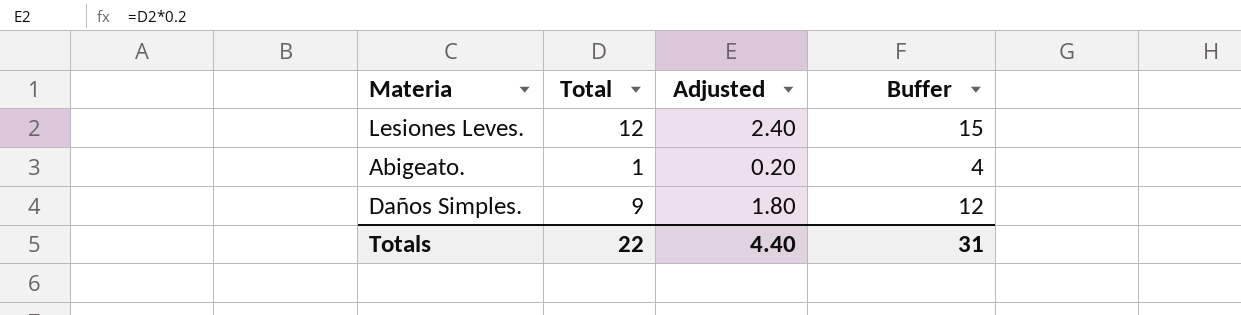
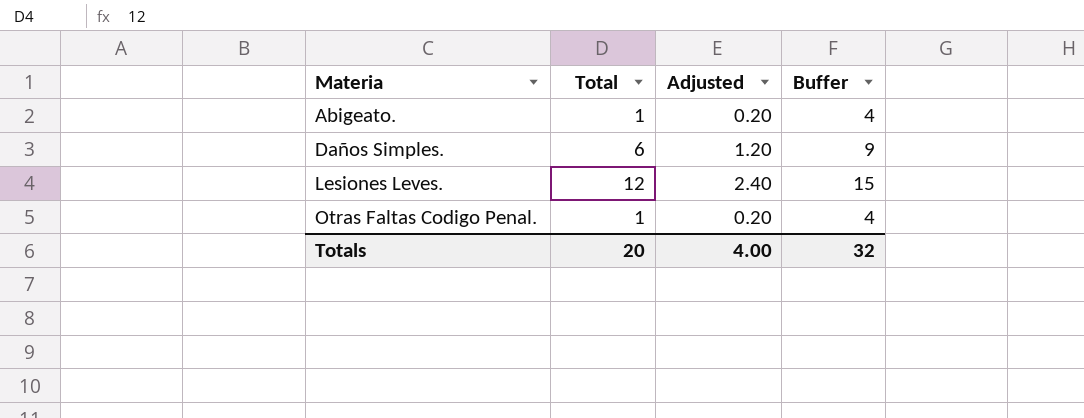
row order: none -> Materia ascending
Daños Simples. | Total: 9 -> 6
Daños Simples. | Adjusted: 1.80 -> 1.20
Daños Simples. | Buffer: 12 -> 9
row Otras Faltas Codigo Penal.: none -> 1 | 0.20 | 4
Totals | Total: 22 -> 20
Totals | Adjusted: 4.40 -> 4.00
Totals | Buffer: 31 -> 32

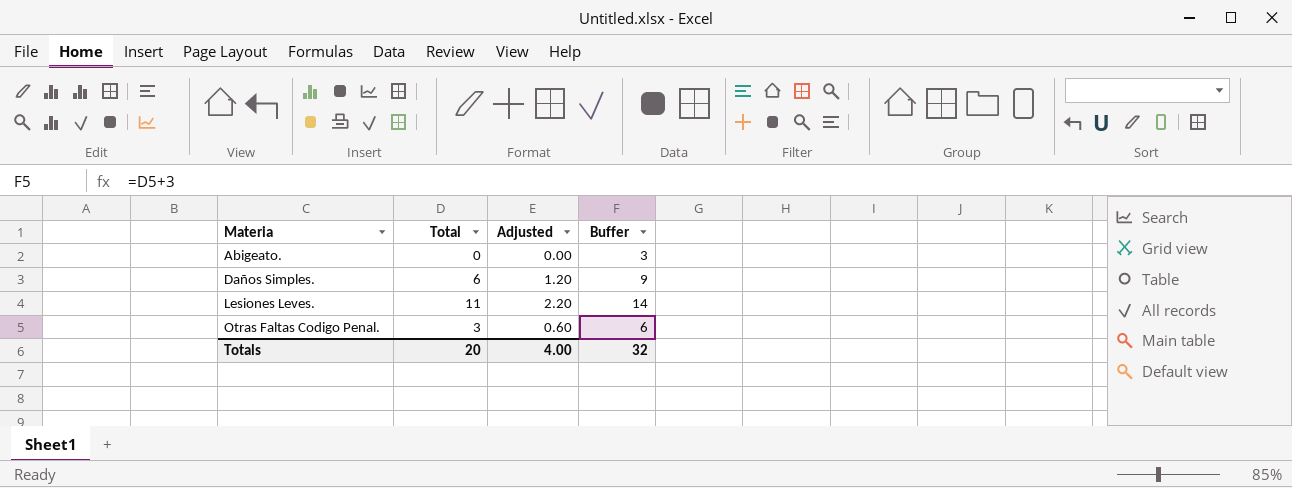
Abigeato. | Total: 1 -> 0
Abigeato. | Adjusted: 0.20 -> 0.00
Abigeato. | Buffer: 4 -> 3
Lesiones Leves. | Total: 12 -> 11
Lesiones Leves. | Adjusted: 2.40 -> 2.20
Lesiones Leves. | Buffer: 15 -> 14
Otras Faltas Codigo Penal. | Total: 1 -> 3
Otras Faltas Codigo Penal. | Adjusted: 0.20 -> 0.60
Otras Faltas Codigo Penal. | Buffer: 4 -> 6

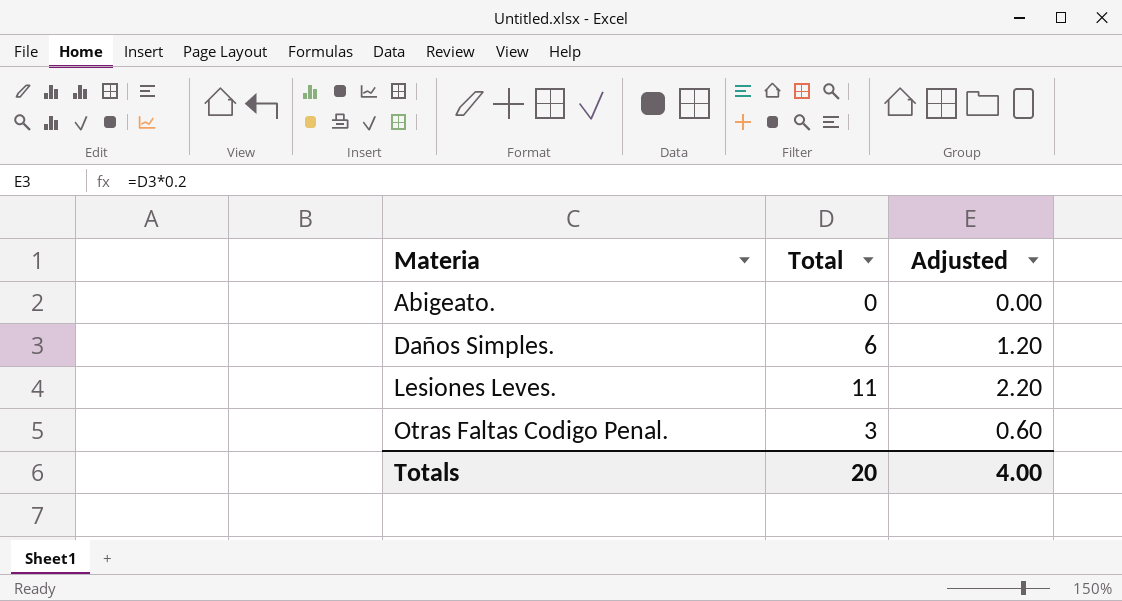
column Buffer | formula: [Total] + 3 -> none

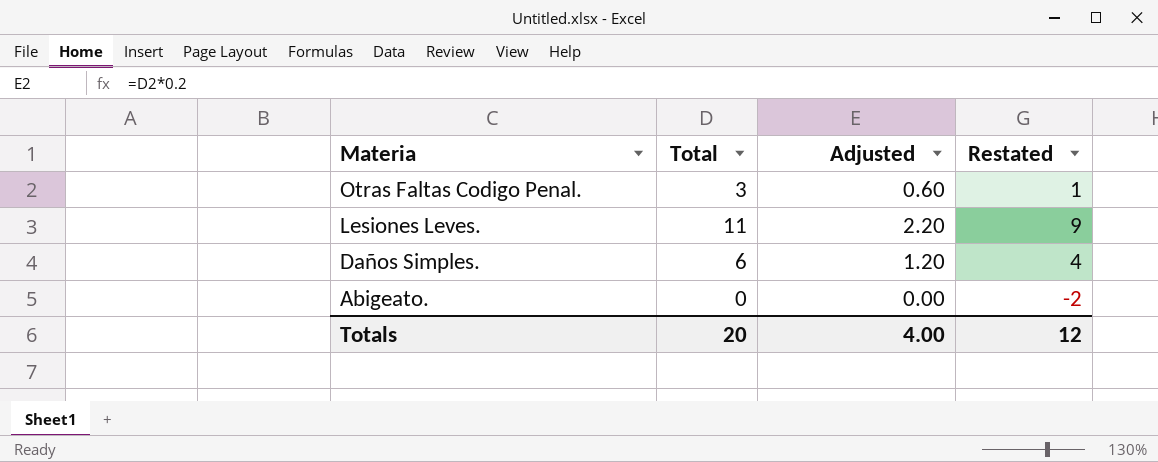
row order: Materia ascending -> Materia descending
column Restated | formula: none -> [Total] - 2

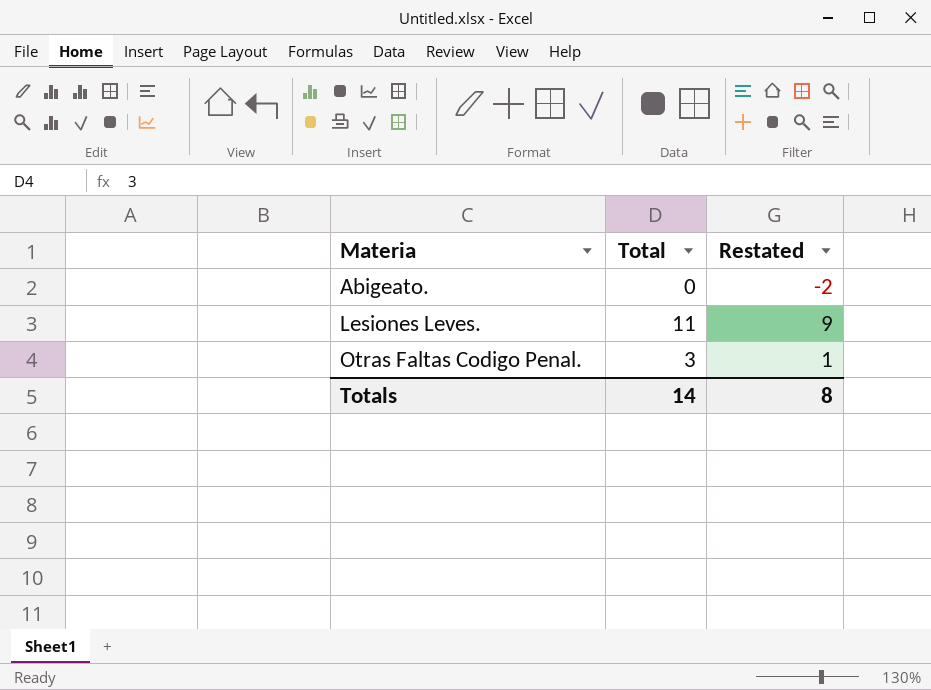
row order: Materia descending -> Materia ascending
column Adjusted | formula: [Total] * 0.2 -> none
row Daños Simples.: 6 | 1.20 | 4 -> none
Totals | Total: 20 -> 14
Totals | Restated: 12 -> 8

